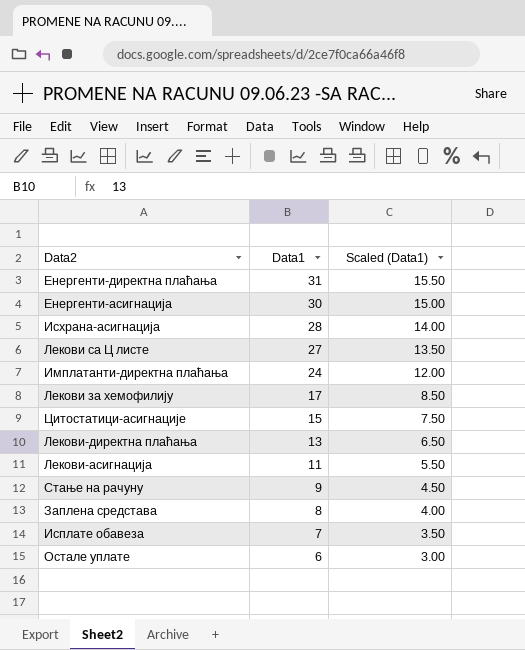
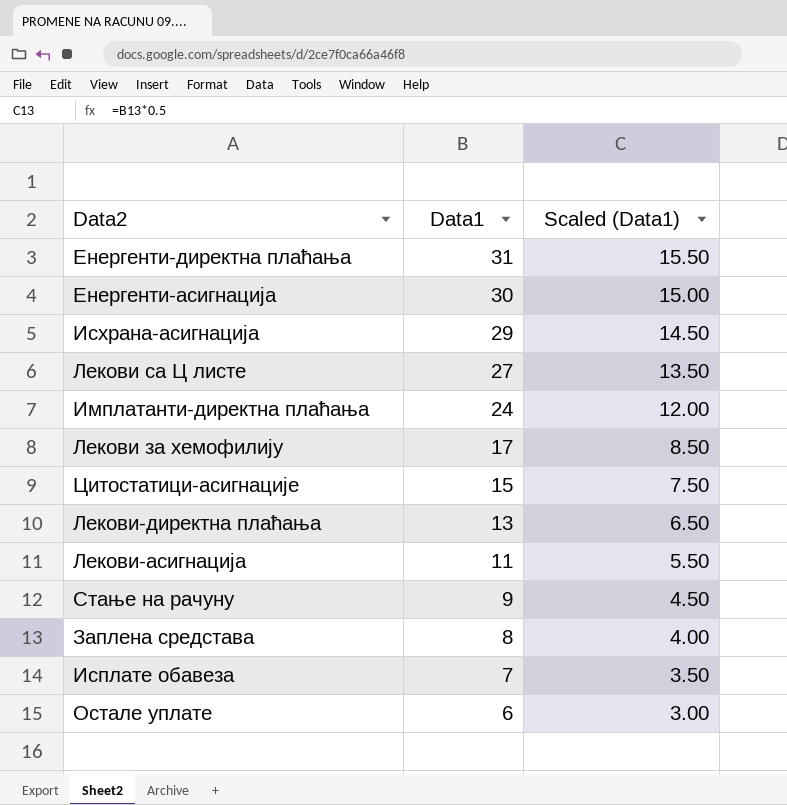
Исхрана-асигнација | Data1: 28 -> 29
Исхрана-асигнација | Scaled (Data1): 14.00 -> 14.50

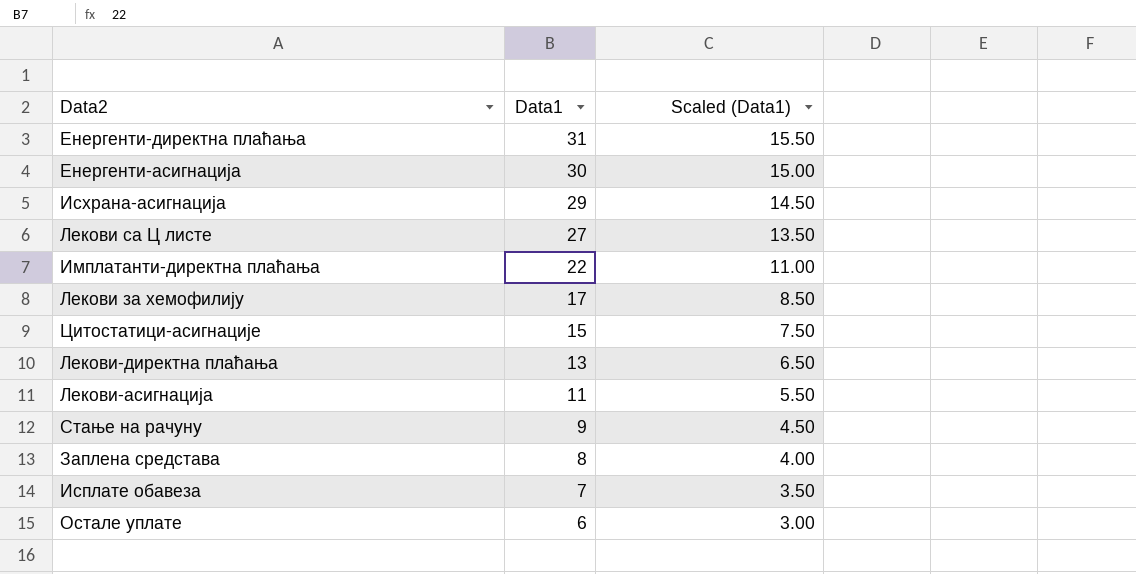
Имплатанти-директна плаћања | Data1: 24 -> 22
Имплатанти-директна плаћања | Scaled (Data1): 12.00 -> 11.00

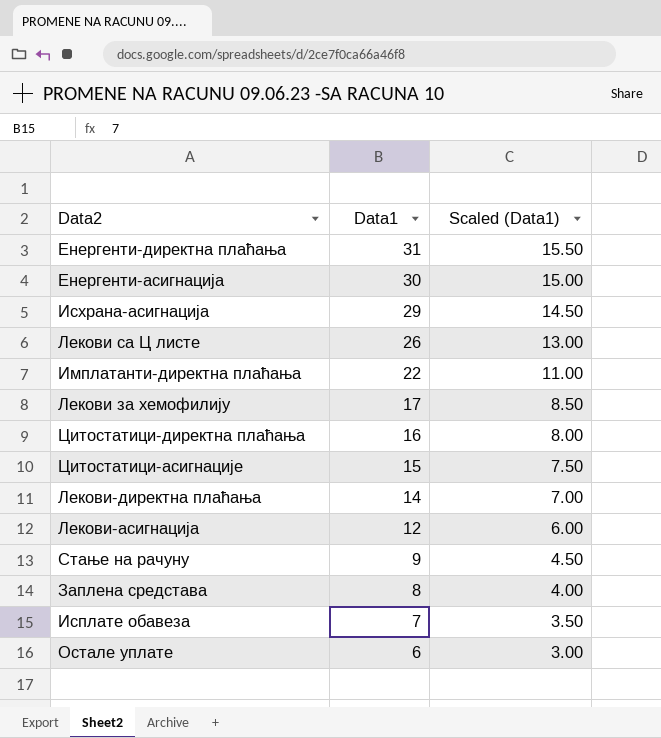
Лекови са Ц листе | Data1: 27 -> 26
Лекови са Ц листе | Scaled (Data1): 13.50 -> 13.00
row Цитостатици-директна плаћања: none -> 16 | 8.00
Лекови-директна плаћања | Data1: 13 -> 14
Лекови-директна плаћања | Scaled (Data1): 6.50 -> 7.00
Лекови-асигнација | Data1: 11 -> 12
Лекови-асигнација | Scaled (Data1): 5.50 -> 6.00

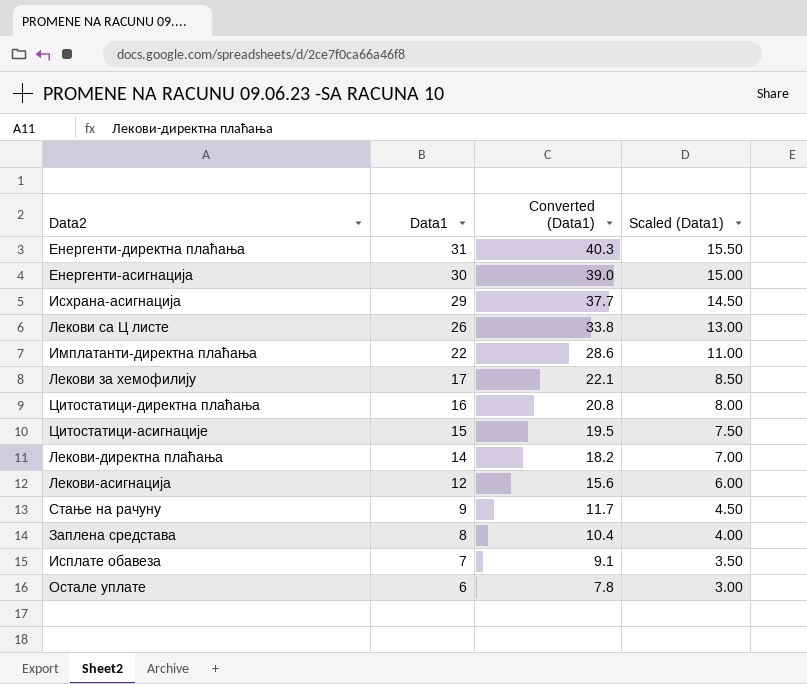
column Converted (Data1) | formula: none -> [Data1] * 1.3

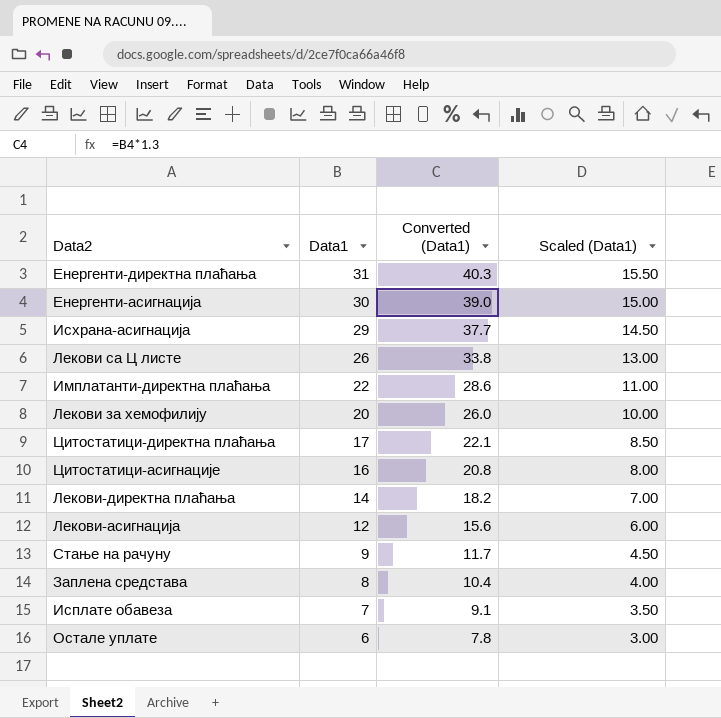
Лекови за хемофилију | Data1: 17 -> 20
Лекови за хемофилију | Converted (Data1): 22.1 -> 26.0
Лекови за хемофилију | Scaled (Data1): 8.50 -> 10.00
Цитостатици-директна плаћања | Data1: 16 -> 17
Цитостатици-директна плаћања | Converted (Data1): 20.8 -> 22.1
Цитостатици-директна плаћања | Scaled (Data1): 8.00 -> 8.50
Цитостатици-асигнације | Data1: 15 -> 16
Цитостатици-асигнације | Converted (Data1): 19.5 -> 20.8
Цитостатици-асигнације | Scaled (Data1): 7.50 -> 8.00

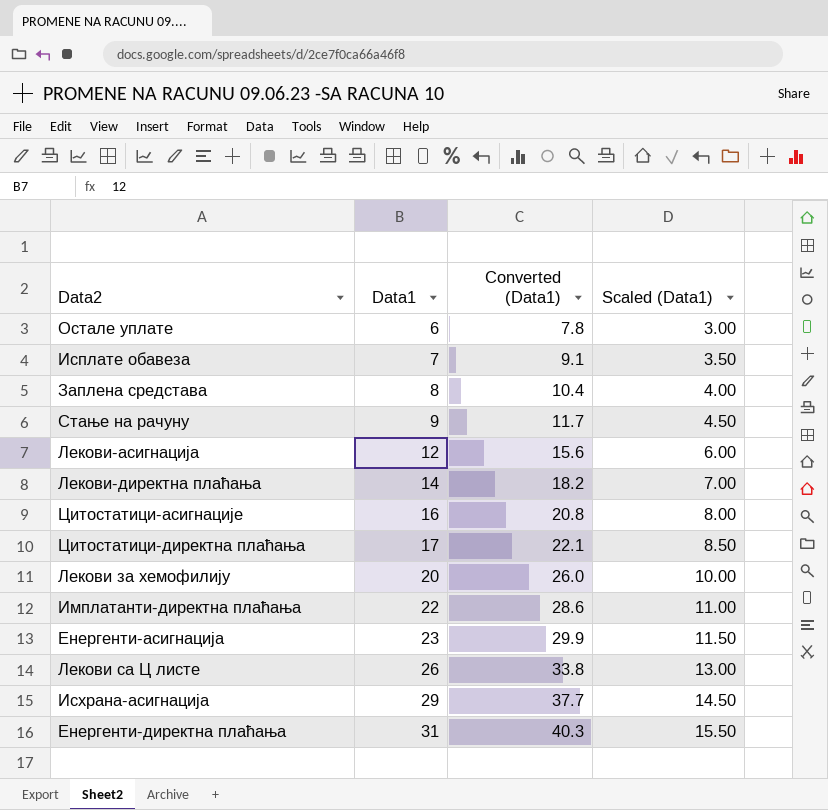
row order: Data1 descending -> Data1 ascending
Енергенти-асигнација | Data1: 30 -> 23
Енергенти-асигнација | Converted (Data1): 39.0 -> 29.9
Енергенти-асигнација | Scaled (Data1): 15.00 -> 11.50

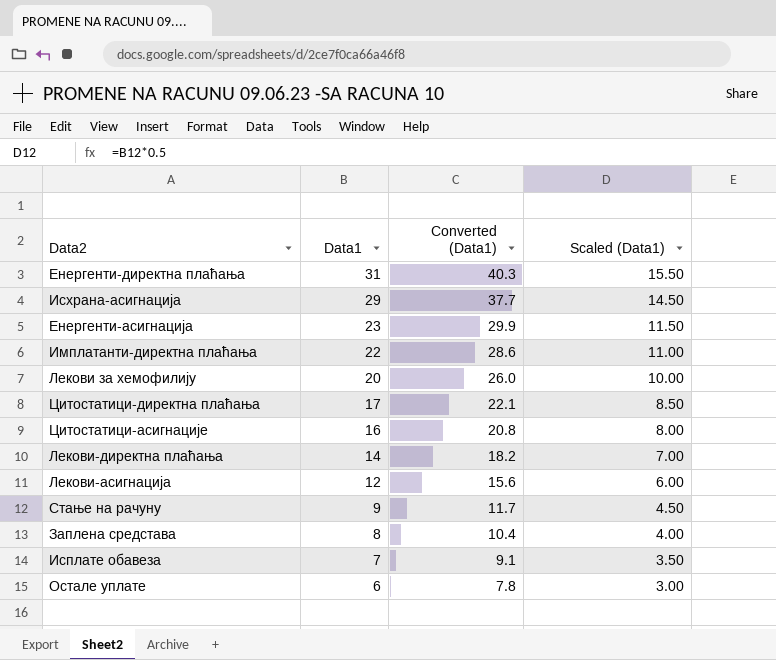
row order: Data1 ascending -> Data1 descending
row Лекови са Ц листе: 26 | 33.8 | 13.00 -> none

